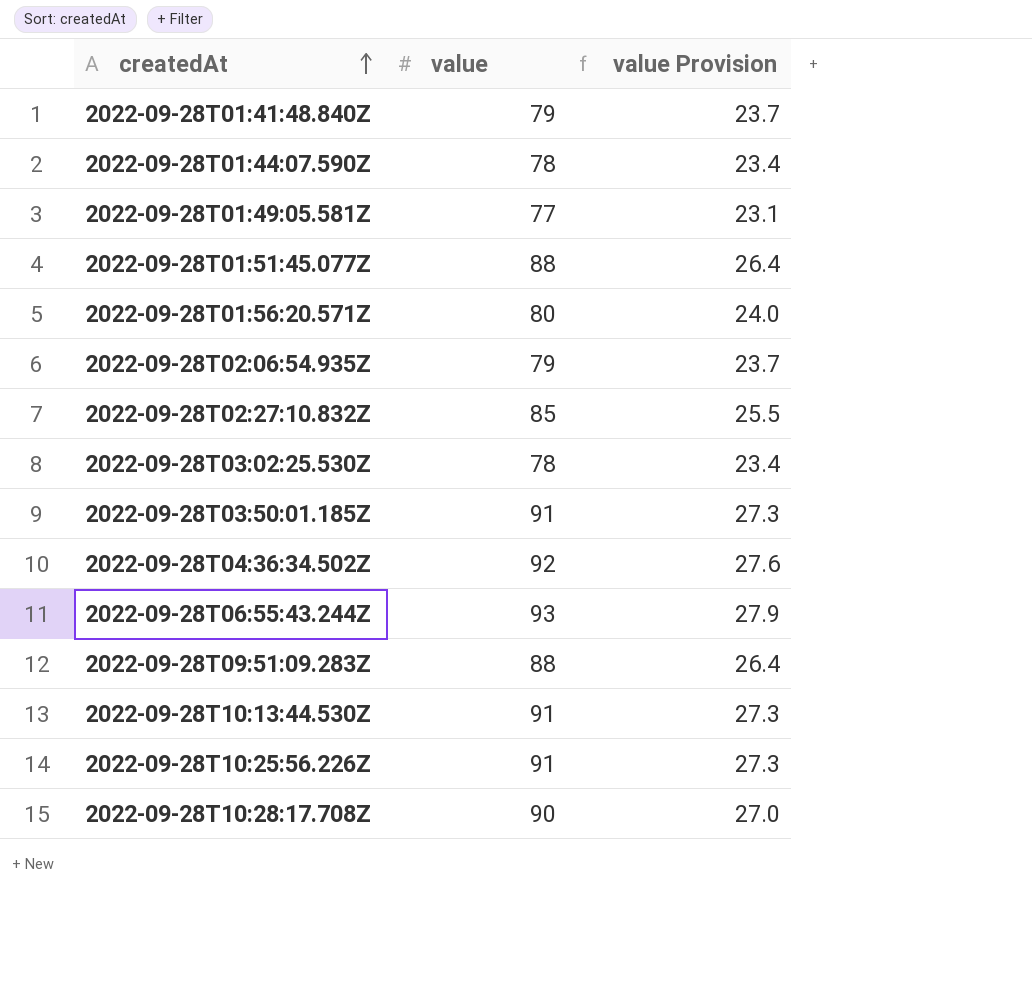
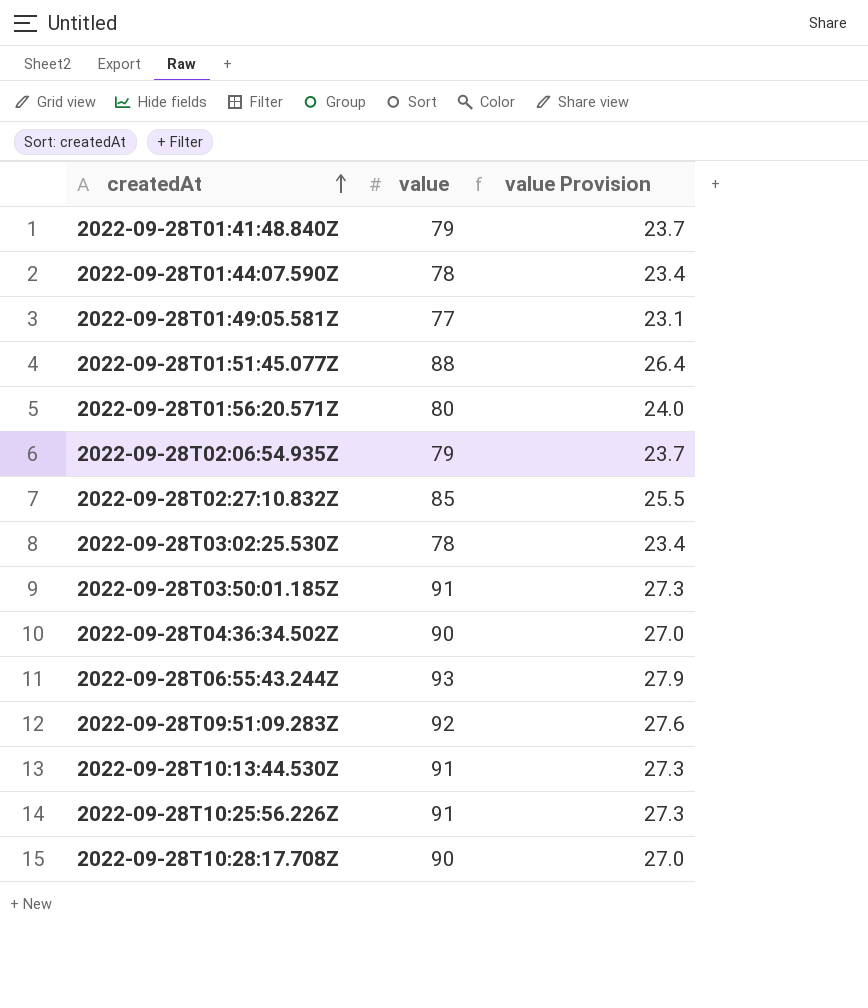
2022-09-28T04:36:34.502Z | value: 92 -> 90
2022-09-28T04:36:34.502Z | value Provision: 27.6 -> 27.0
2022-09-28T09:51:09.283Z | value: 88 -> 92
2022-09-28T09:51:09.283Z | value Provision: 26.4 -> 27.6

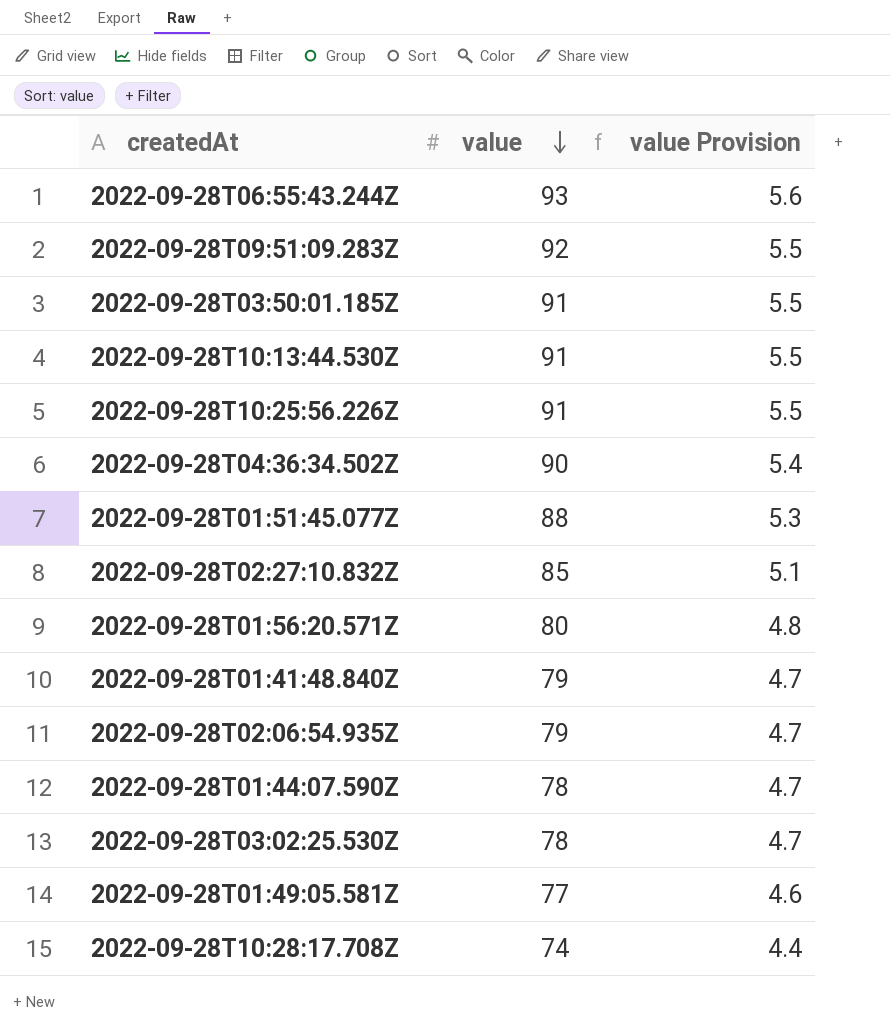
row order: createdAt ascending -> value descending
column value Provision | formula: [value] * 0.3 -> [value] * 0.06
2022-09-28T10:28:17.708Z | value: 90 -> 74

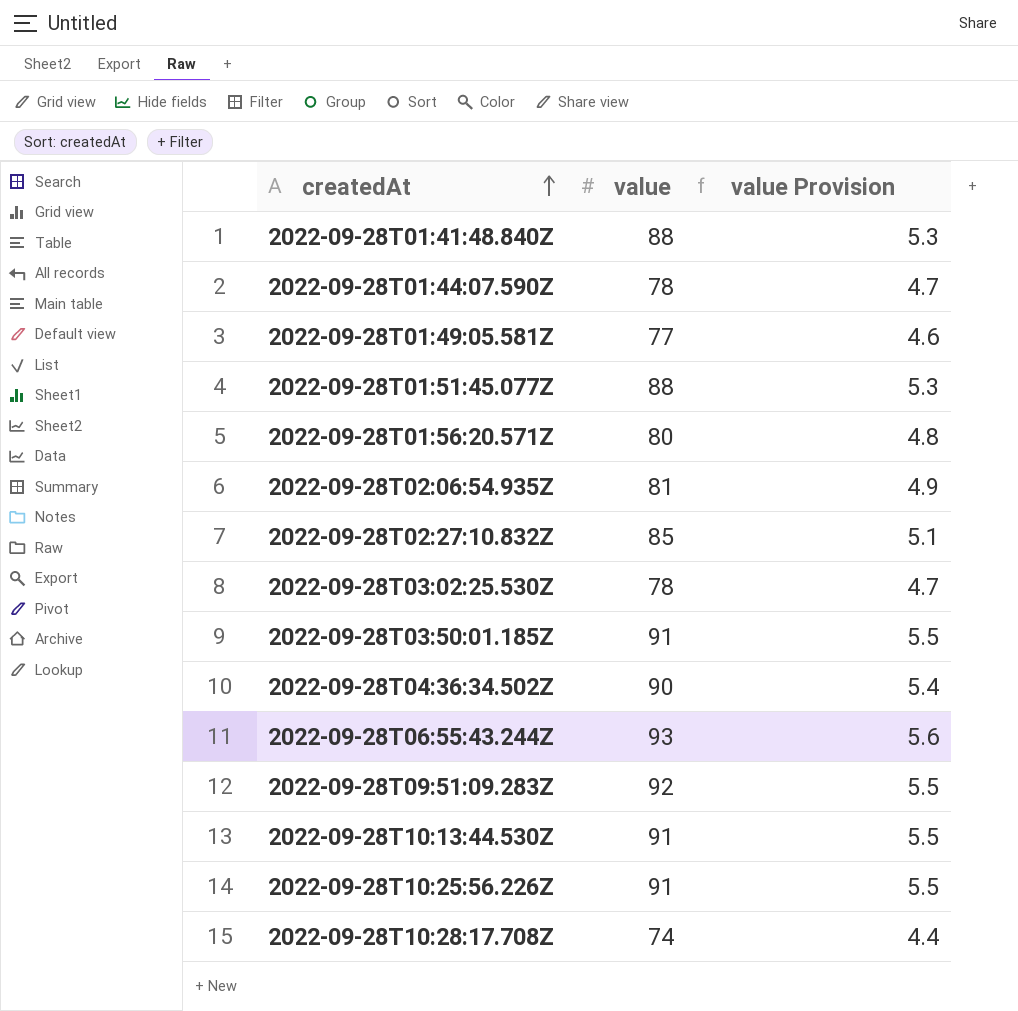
row order: value descending -> createdAt ascending
2022-09-28T01:41:48.840Z | value: 79 -> 88
2022-09-28T01:41:48.840Z | value Provision: 4.7 -> 5.3
2022-09-28T02:06:54.935Z | value: 79 -> 81
2022-09-28T02:06:54.935Z | value Provision: 4.7 -> 4.9

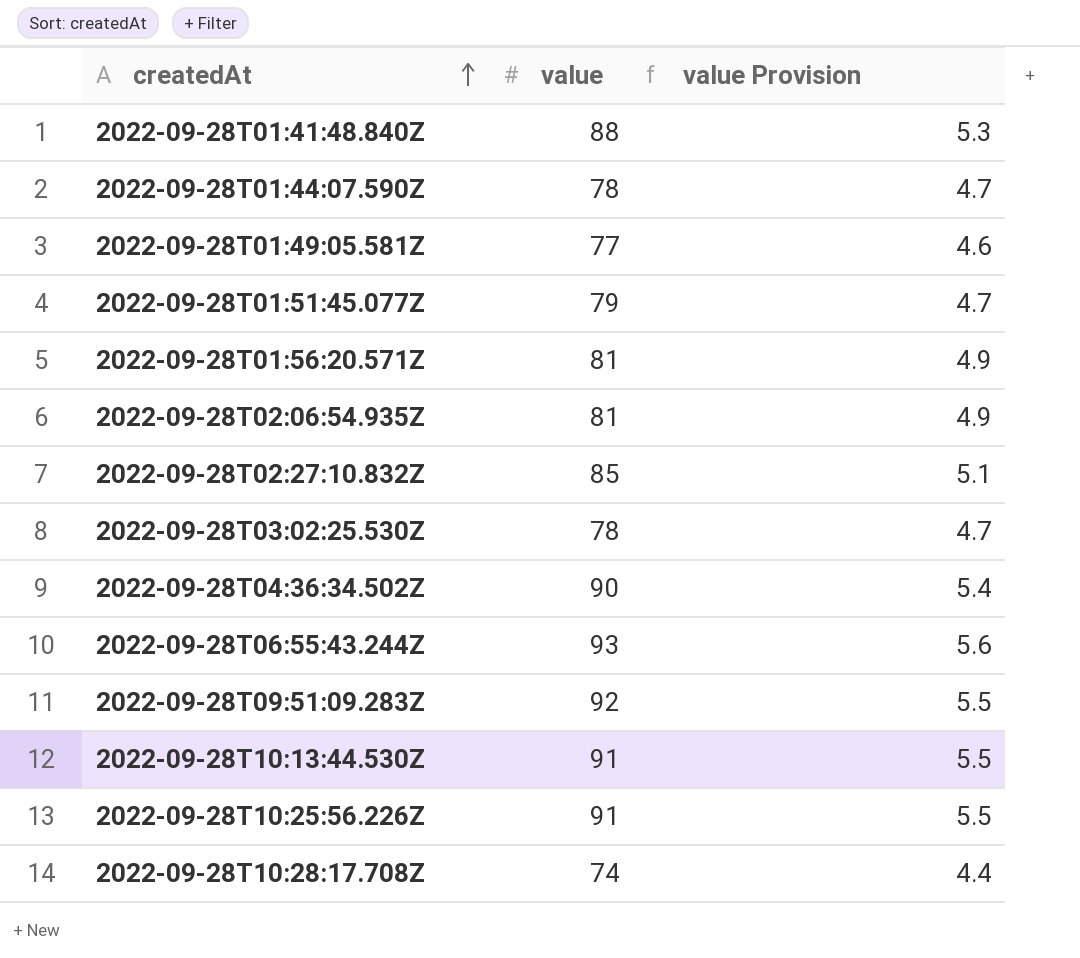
row 2022-09-28T03:50:01.185Z: 91 | 5.5 -> none
2022-09-28T01:51:45.077Z | value: 88 -> 79
2022-09-28T01:51:45.077Z | value Provision: 5.3 -> 4.7
2022-09-28T01:56:20.571Z | value: 80 -> 81
2022-09-28T01:56:20.571Z | value Provision: 4.8 -> 4.9

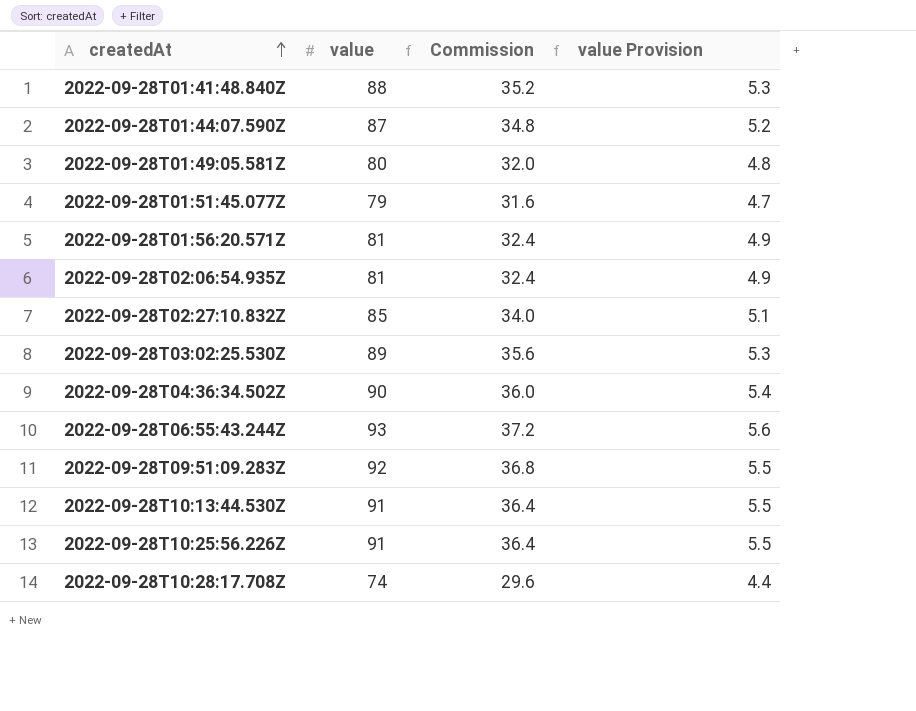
column Commission | formula: none -> [value] * 0.4
2022-09-28T01:44:07.590Z | value: 78 -> 87
2022-09-28T01:44:07.590Z | value Provision: 4.7 -> 5.2
2022-09-28T01:49:05.581Z | value: 77 -> 80
2022-09-28T01:49:05.581Z | value Provision: 4.6 -> 4.8
2022-09-28T03:02:25.530Z | value: 78 -> 89
2022-09-28T03:02:25.530Z | value Provision: 4.7 -> 5.3

